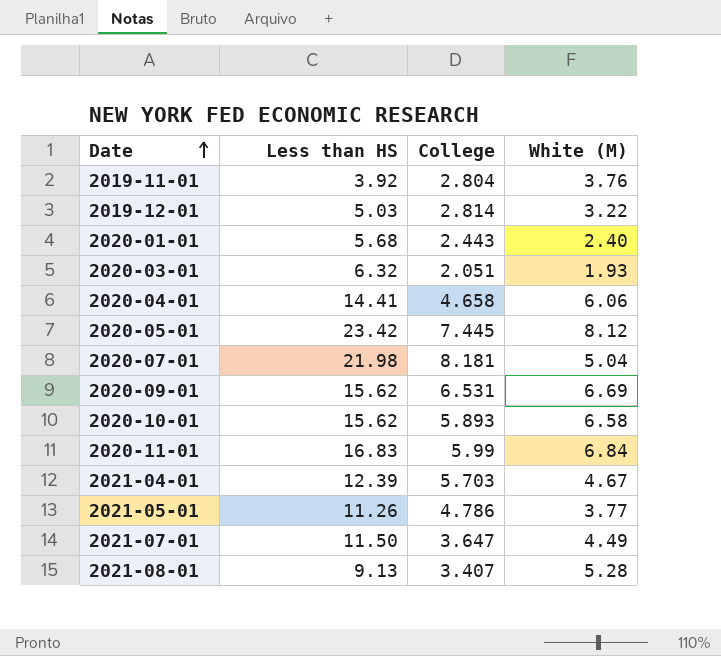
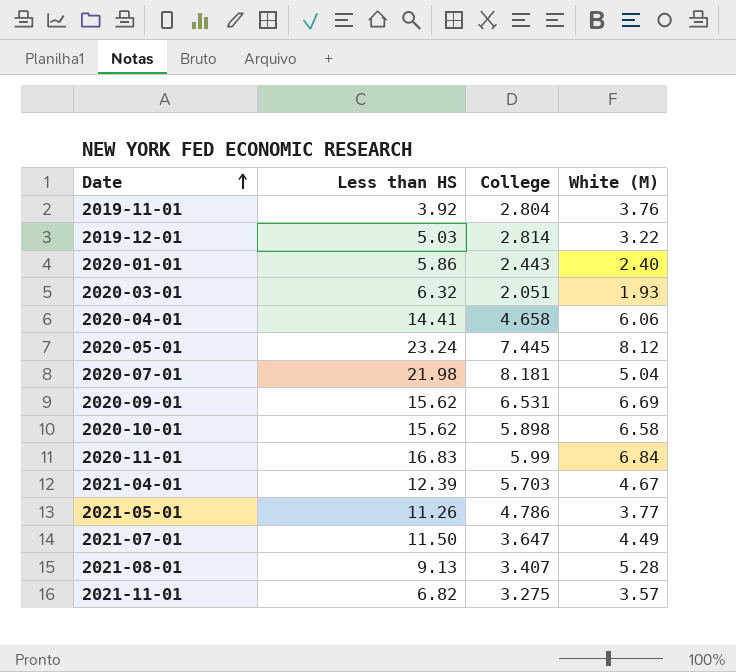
2020-01-01 | Less than HS: 5.68 -> 5.86
2020-05-01 | Less than HS: 23.42 -> 23.24
2020-10-01 | College: 5.893 -> 5.898
row 2021-11-01: none -> 6.82 | 3.275 | 3.57

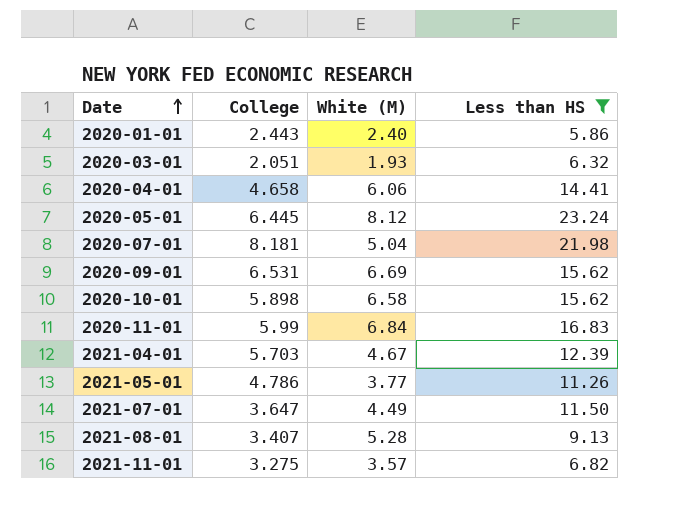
filter: none -> Less than HS >= 5.86
column Less than HS | position: 2 -> 4
2020-05-01 | College: 7.445 -> 6.445

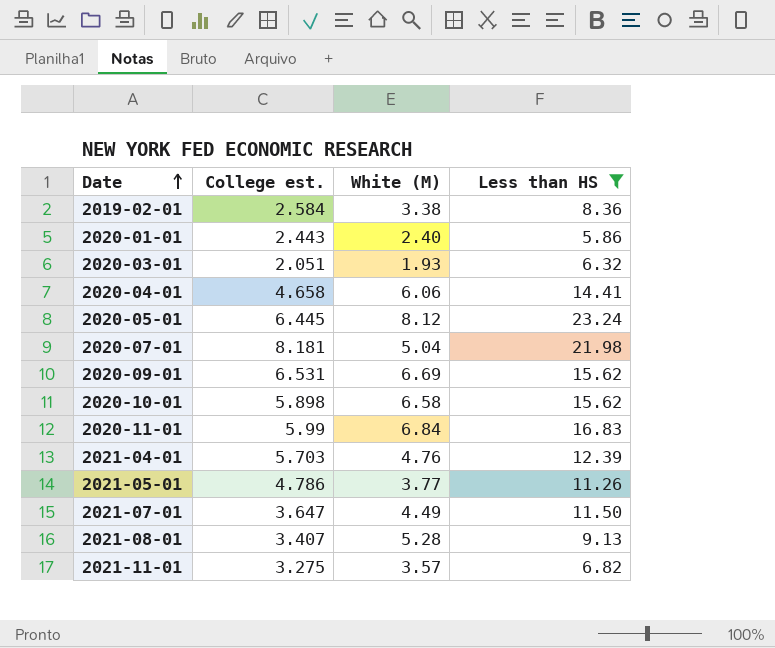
column name: College -> College est.
row 2019-02-01: none -> 2.584 | 3.38 | 8.36
2021-04-01 | White (M): 4.67 -> 4.76

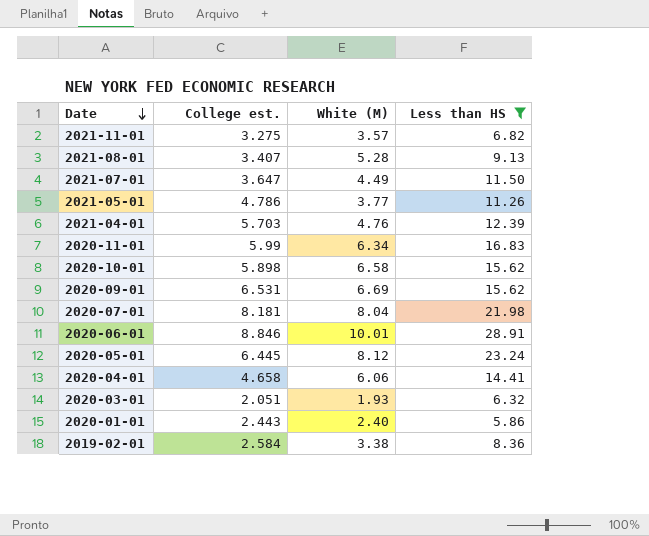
row order: Date ascending -> Date descending
2020-11-01 | White (M): 6.84 -> 6.34
2020-07-01 | White (M): 5.04 -> 8.04
row 2020-06-01: none -> 8.846 | 10.01 | 28.91

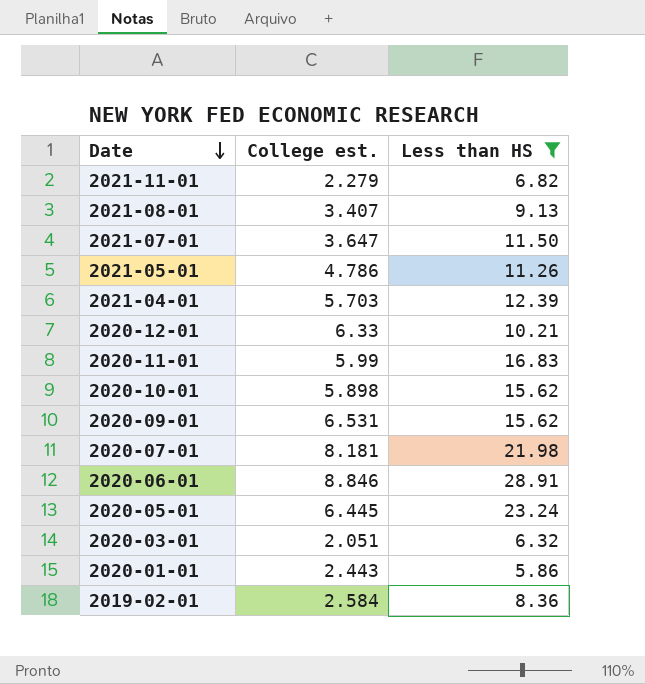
column White (M) | position: 3 -> none
row 2020-04-01: 4.658 | 6.06 | 14.41 -> none
2021-11-01 | College est.: 3.275 -> 2.279
row 2020-12-01: none -> 6.33 | 10.21

